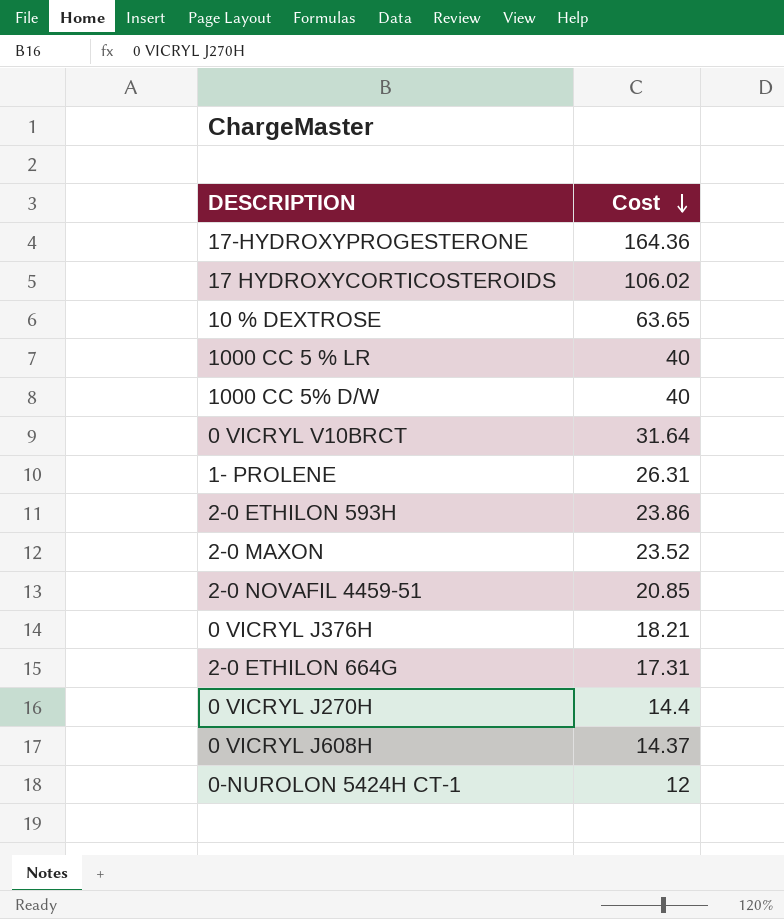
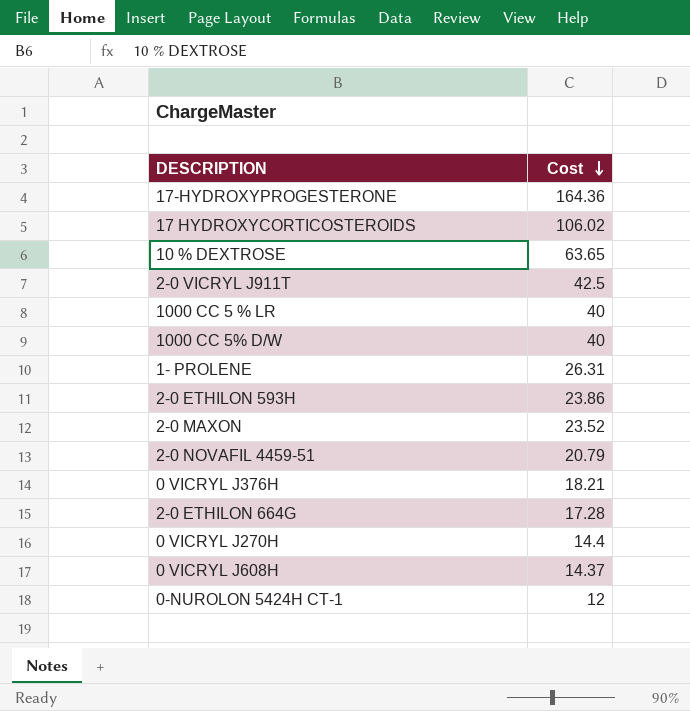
row 0 VICRYL V10BRCT: 31.64 -> none
row 2-0 VICRYL J911T: none -> 42.5
2-0 NOVAFIL 4459-51 | Cost: 20.85 -> 20.79
2-0 ETHILON 664G | Cost: 17.31 -> 17.28

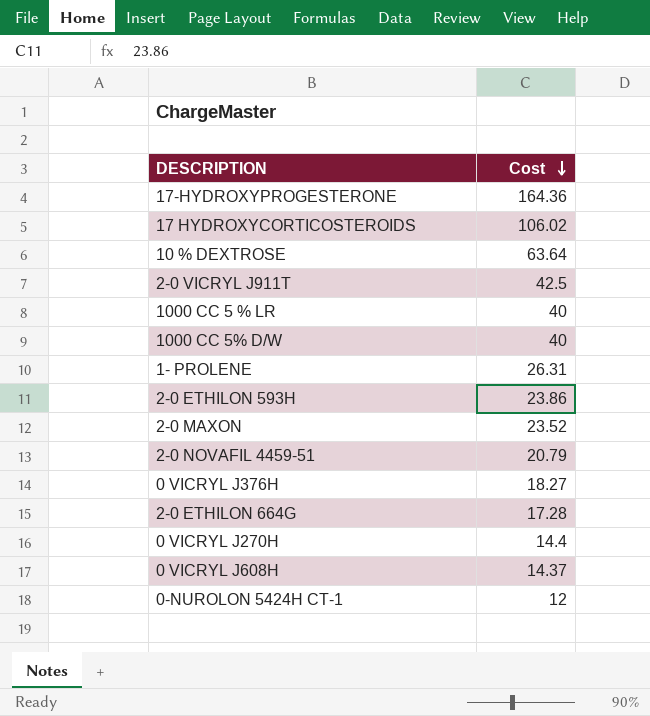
10 % DEXTROSE | Cost: 63.65 -> 63.64
0 VICRYL J376H | Cost: 18.21 -> 18.27

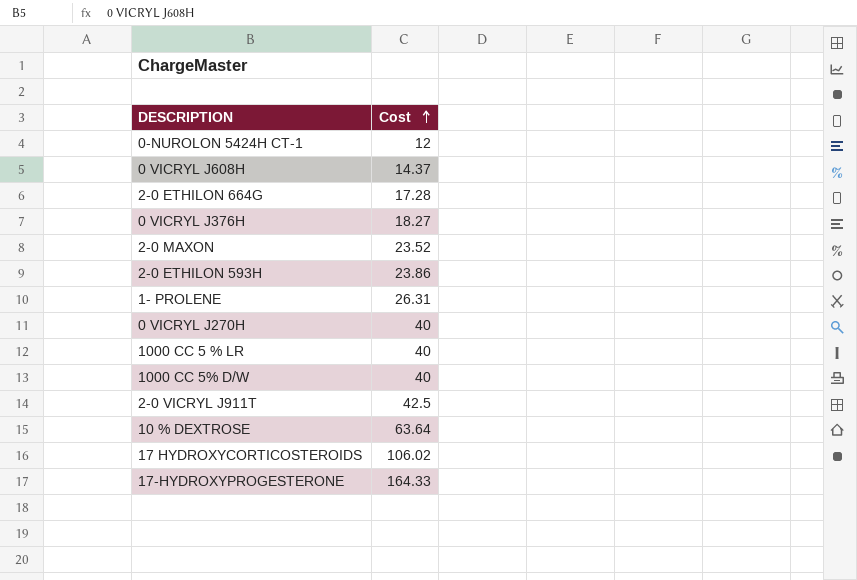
row order: Cost descending -> Cost ascending
row 2-0 NOVAFIL 4459-51: 20.79 -> none
0 VICRYL J270H | Cost: 14.4 -> 40
17-HYDROXYPROGESTERONE | Cost: 164.36 -> 164.33

